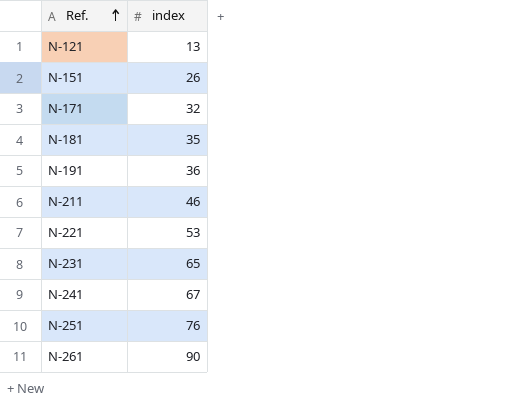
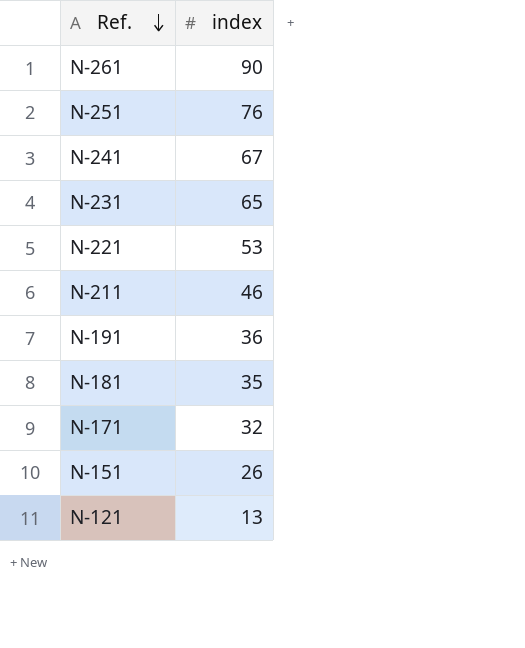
row order: Ref. ascending -> Ref. descending

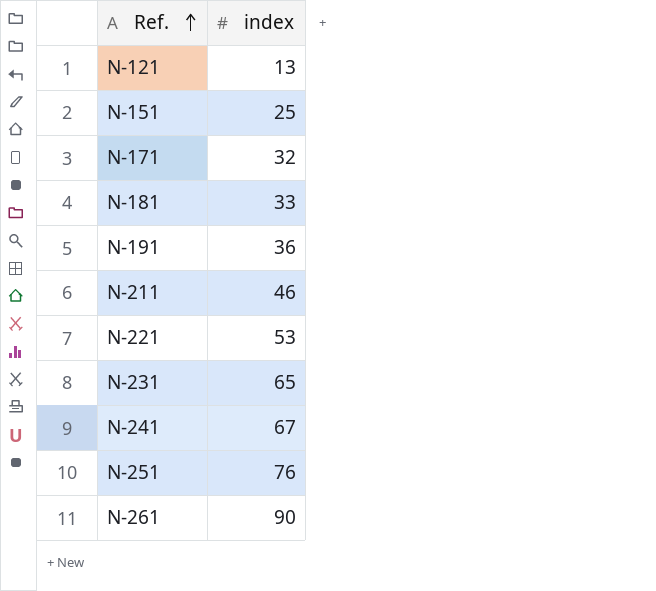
row order: Ref. descending -> Ref. ascending
N-151 | index: 26 -> 25
N-181 | index: 35 -> 33

